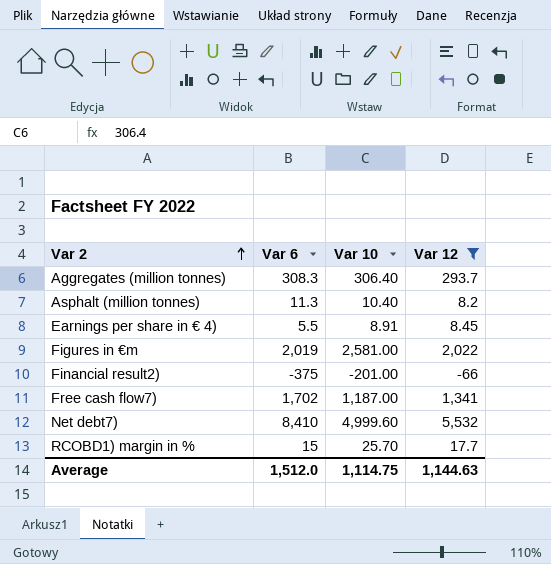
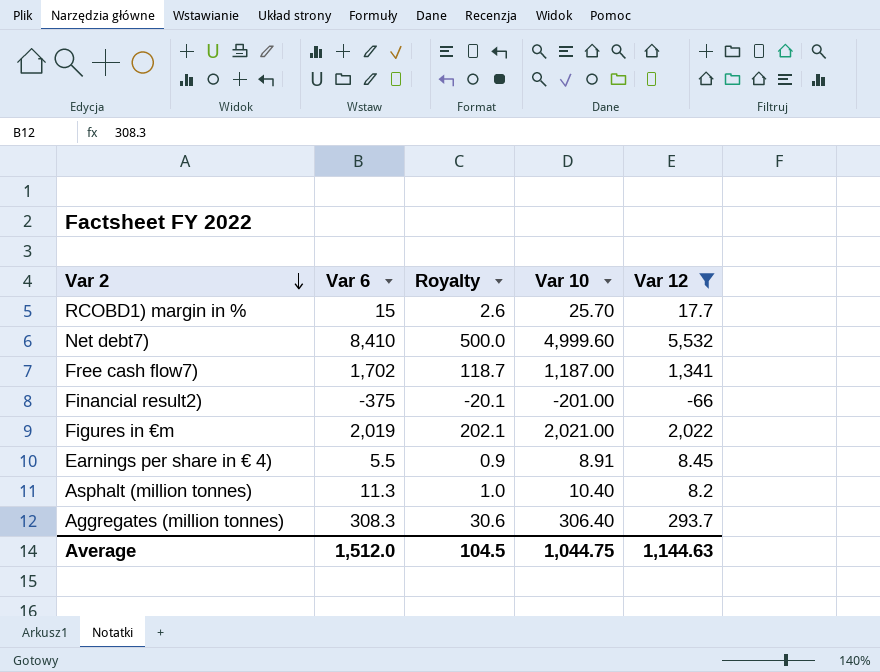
row order: Var 2 ascending -> Var 2 descending
column Royalty | formula: none -> [Var 10] * 0.1
Figures in €m | Var 10: 2,581.00 -> 2,021.00
Average | Var 10: 1,114.75 -> 1,044.75

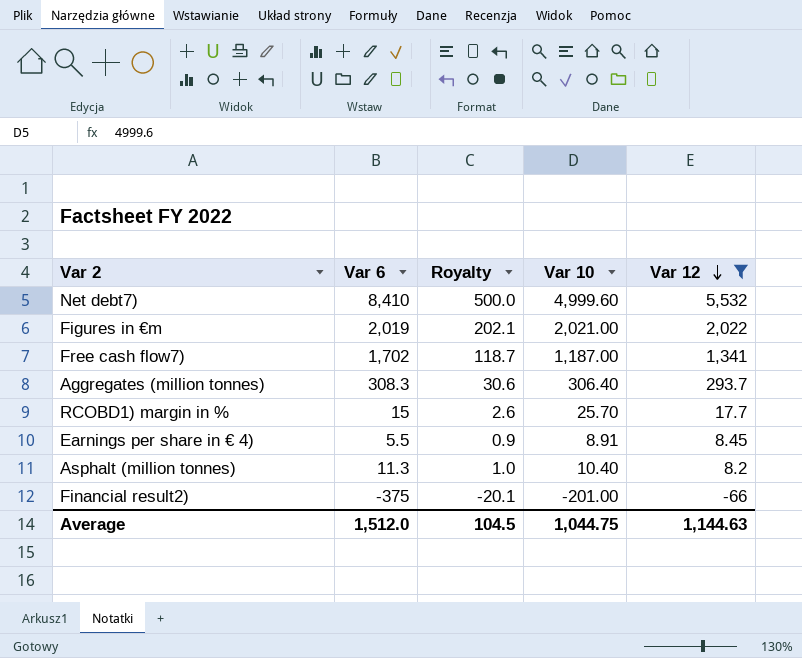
row order: Var 2 descending -> Var 12 descending

